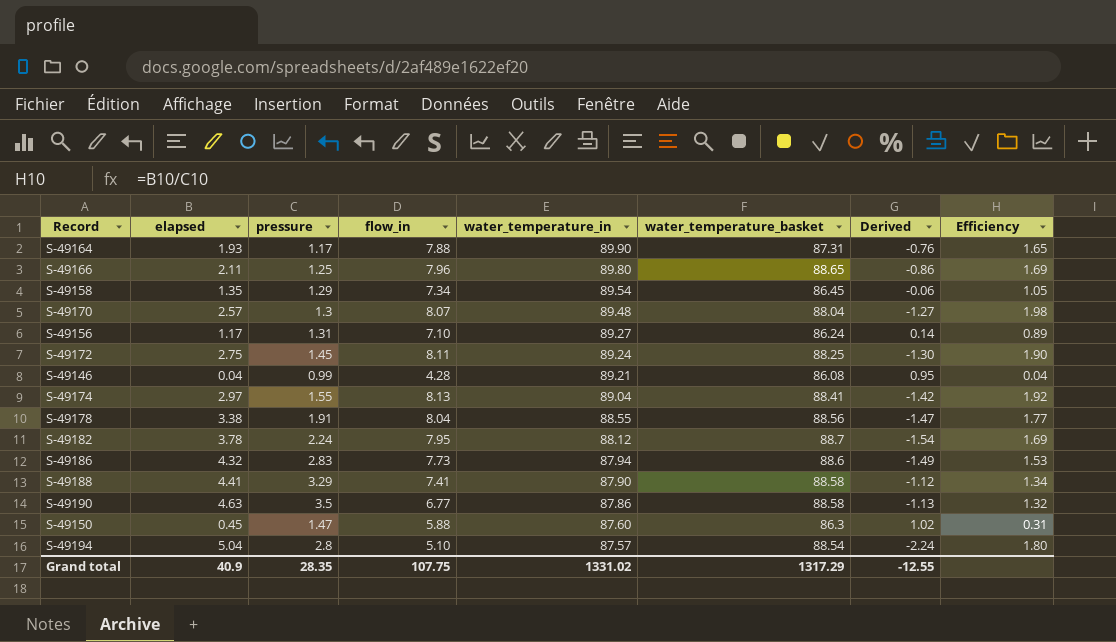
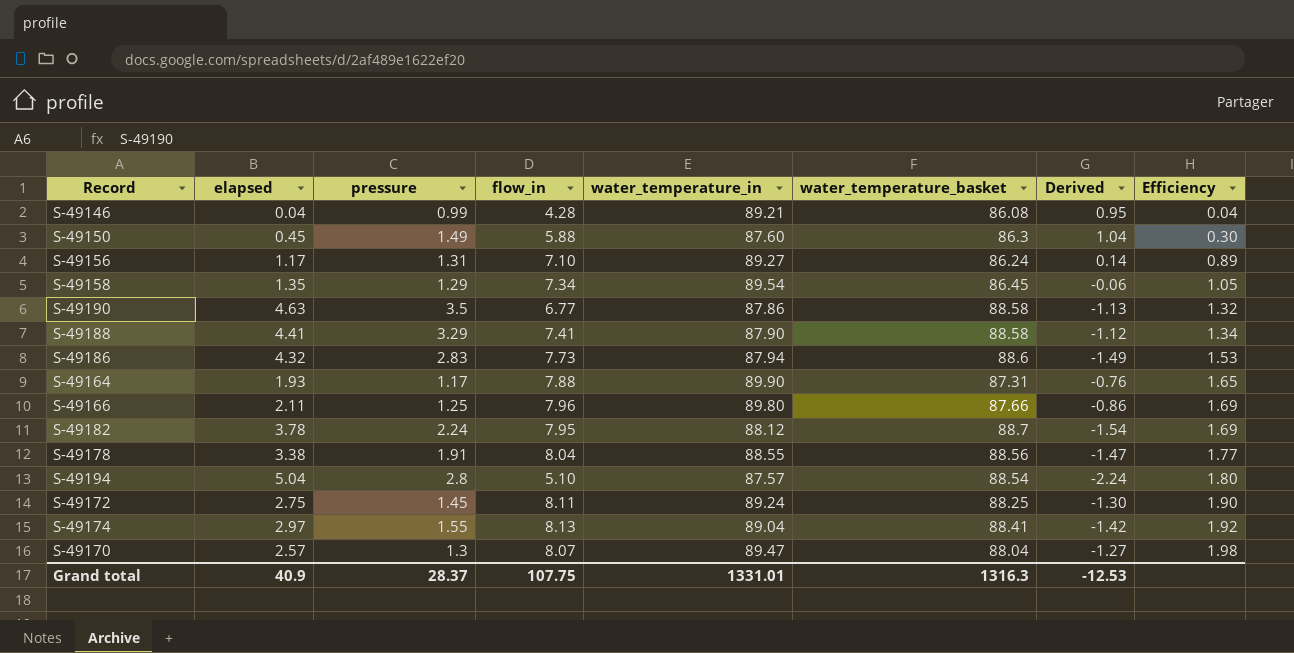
row order: water_temperature_in descending -> Efficiency ascending
S-49150 | pressure: 1.47 -> 1.49
S-49150 | Derived: 1.02 -> 1.04
S-49150 | Efficiency: 0.31 -> 0.30
S-49166 | water_temperature_basket: 88.65 -> 87.66
S-49170 | water_temperature_in: 89.48 -> 89.47
Grand total | pressure: 28.35 -> 28.37
Grand total | water_temperature_in: 1331.02 -> 1331.01
Grand total | water_temperature_basket: 1317.29 -> 1316.3
Grand total | Derived: -12.55 -> -12.53

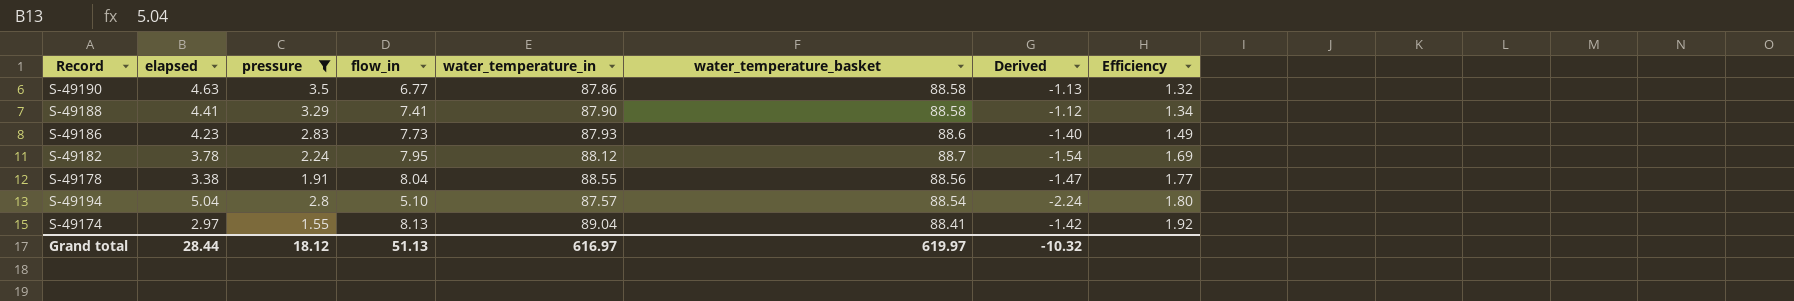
filter: none -> pressure >= 1.55
S-49186 | elapsed: 4.32 -> 4.23
S-49186 | water_temperature_in: 87.94 -> 87.93
S-49186 | Derived: -1.49 -> -1.40
S-49186 | Efficiency: 1.53 -> 1.49
Grand total | elapsed: 40.9 -> 28.44
Grand total | pressure: 28.37 -> 18.12
Grand total | flow_in: 107.75 -> 51.13
Grand total | water_temperature_in: 1331.01 -> 616.97
Grand total | water_temperature_basket: 1316.3 -> 619.97
Grand total | Derived: -12.53 -> -10.32

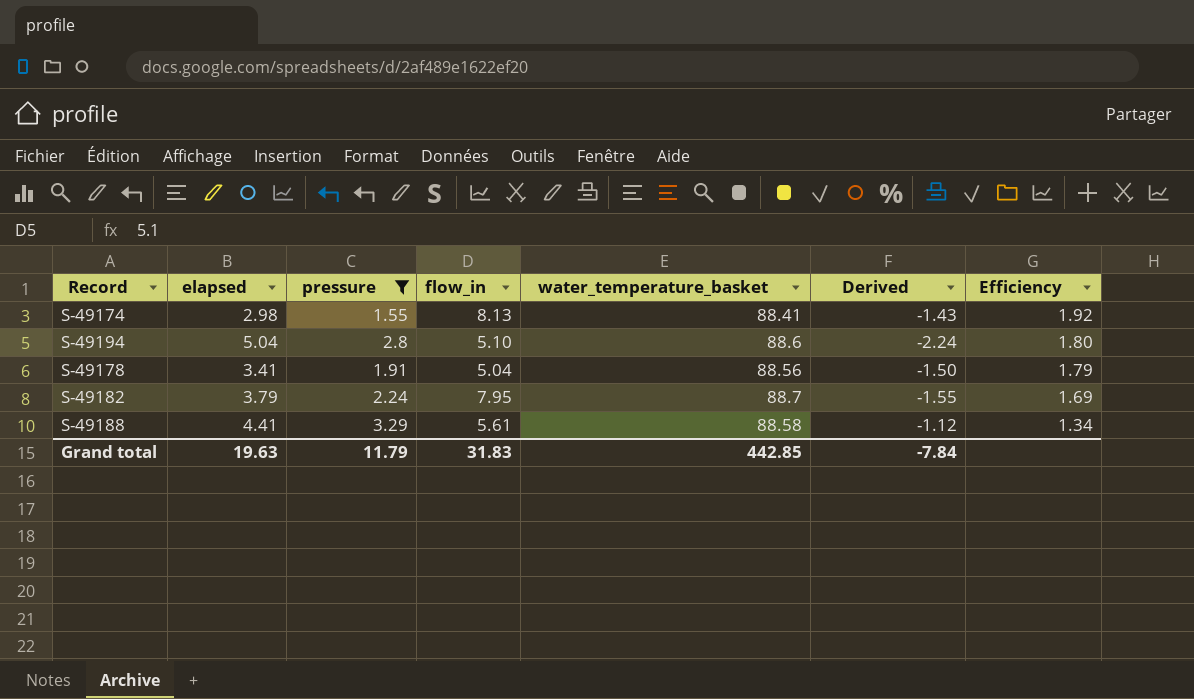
row order: Efficiency ascending -> Efficiency descending
column water_temperature_in | position: 5 -> none
row S-49190: 4.63 | 3.5 | 6.77 | 87.86 | 88.58 | -1.13 | 1.32 -> none
row S-49186: 4.23 | 2.83 | 7.73 | 87.93 | 88.6 | -1.40 | 1.49 -> none
S-49174 | elapsed: 2.97 -> 2.98
S-49174 | Derived: -1.42 -> -1.43
S-49194 | water_temperature_basket: 88.54 -> 88.6
S-49178 | elapsed: 3.38 -> 3.41
S-49178 | flow_in: 8.04 -> 5.04
S-49178 | Derived: -1.47 -> -1.50
S-49178 | Efficiency: 1.77 -> 1.79
S-49182 | elapsed: 3.78 -> 3.79
S-49182 | Derived: -1.54 -> -1.55
S-49188 | flow_in: 7.41 -> 5.61
Grand total | elapsed: 28.44 -> 19.63
Grand total | pressure: 18.12 -> 11.79
Grand total | flow_in: 51.13 -> 31.83
Grand total | water_temperature_basket: 619.97 -> 442.85
Grand total | Derived: -10.32 -> -7.84

